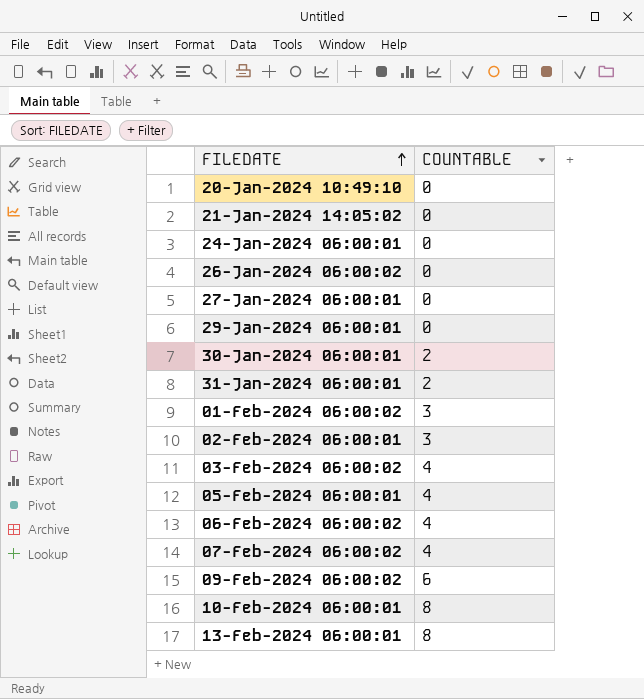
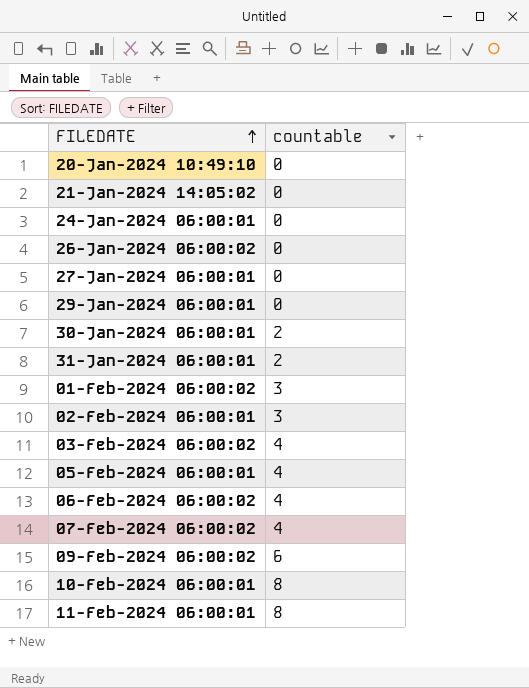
column name: COUNTABLE -> countable
row 13-Feb-2024 06:00:01: 8 -> none
row 11-Feb-2024 06:00:01: none -> 8

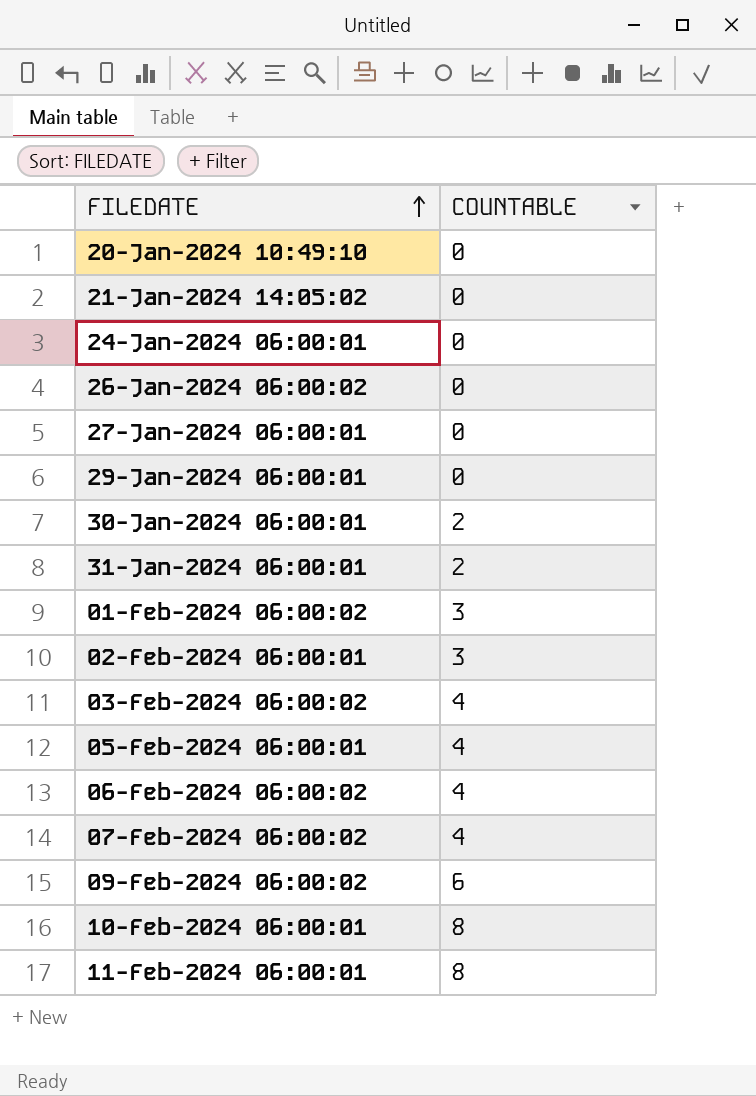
column name: countable -> COUNTABLE

